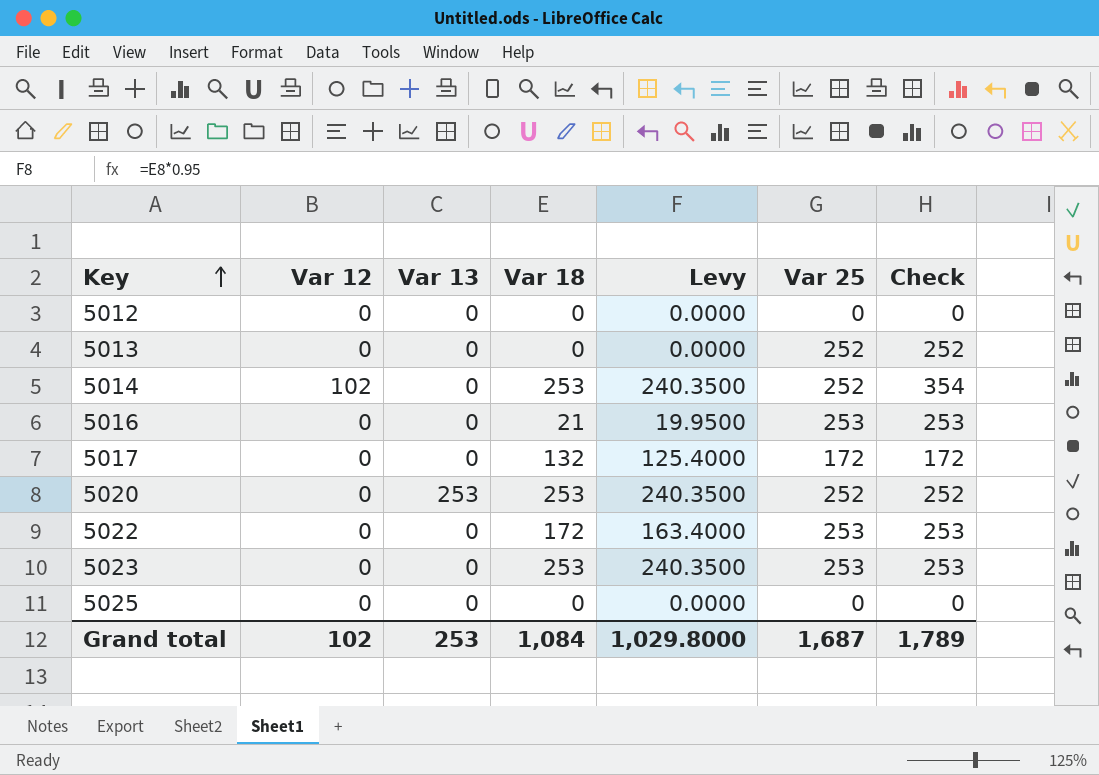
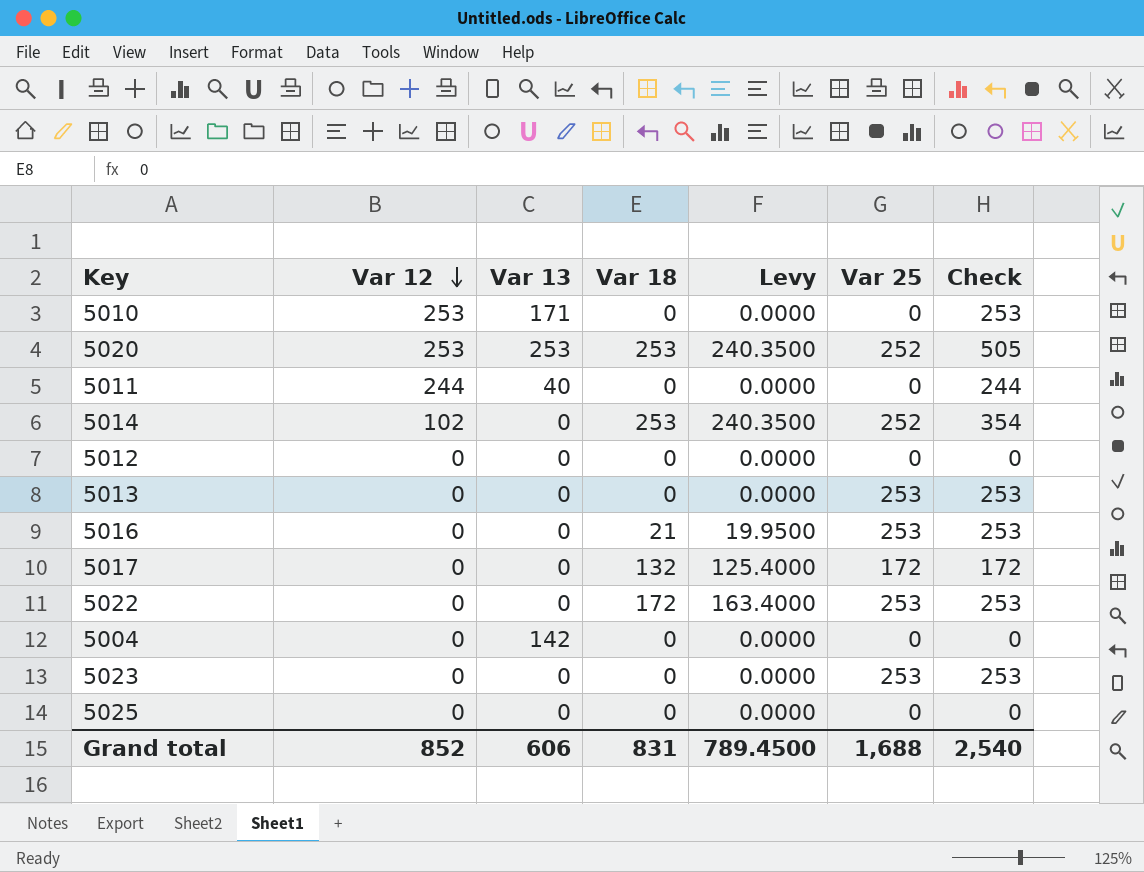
row order: Key ascending -> Var 12 descending
row 5010: none -> 253 | 171 | 0 | 0.0000 | 0 | 253
5020 | Var 12: 0 -> 253
5020 | Check: 252 -> 505
row 5011: none -> 244 | 40 | 0 | 0.0000 | 0 | 244
5013 | Var 25: 252 -> 253
5013 | Check: 252 -> 253
row 5004: none -> 0 | 142 | 0 | 0.0000 | 0 | 0
5023 | Var 18: 253 -> 0
5023 | Levy: 240.3500 -> 0.0000
Grand total | Var 12: 102 -> 852
Grand total | Var 13: 253 -> 606
Grand total | Var 18: 1,084 -> 831
Grand total | Levy: 1,029.8000 -> 789.4500
Grand total | Var 25: 1,687 -> 1,688
Grand total | Check: 1,789 -> 2,540

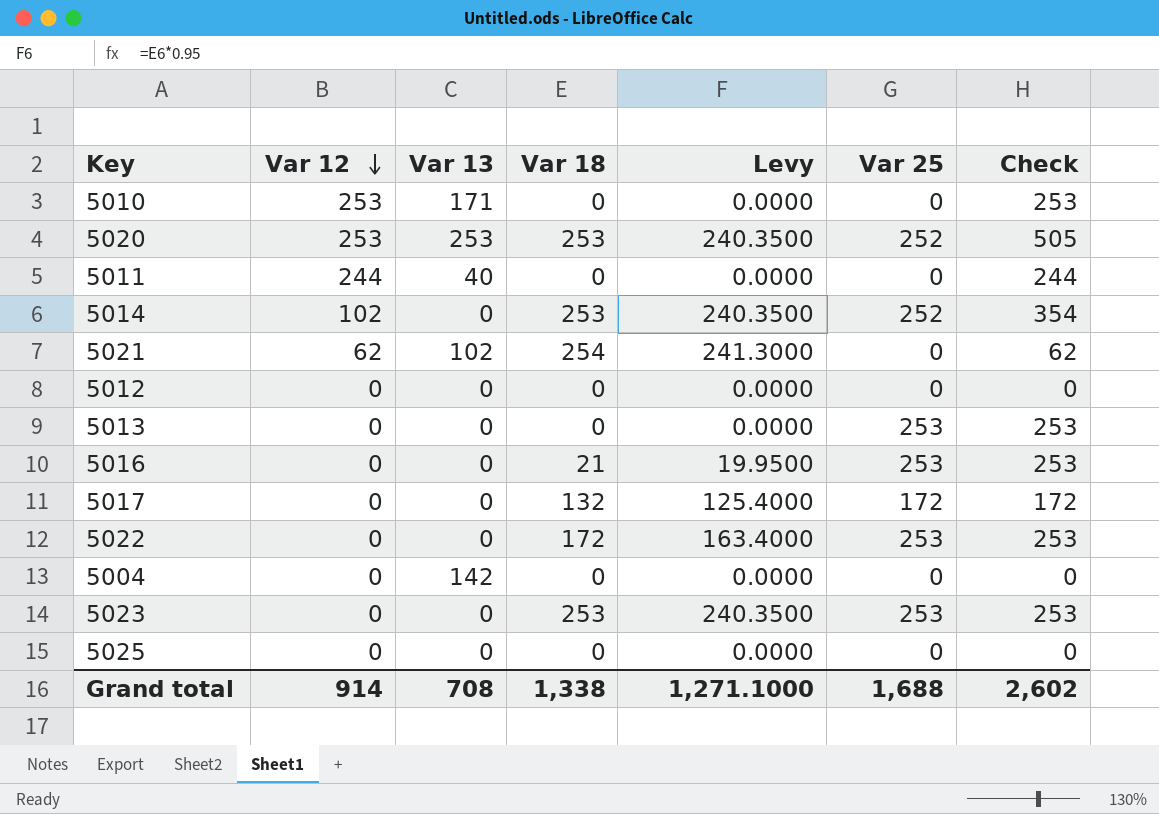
row 5021: none -> 62 | 102 | 254 | 241.3000 | 0 | 62
5023 | Var 18: 0 -> 253
5023 | Levy: 0.0000 -> 240.3500
Grand total | Var 12: 852 -> 914
Grand total | Var 13: 606 -> 708
Grand total | Var 18: 831 -> 1,338
Grand total | Levy: 789.4500 -> 1,271.1000
Grand total | Check: 2,540 -> 2,602

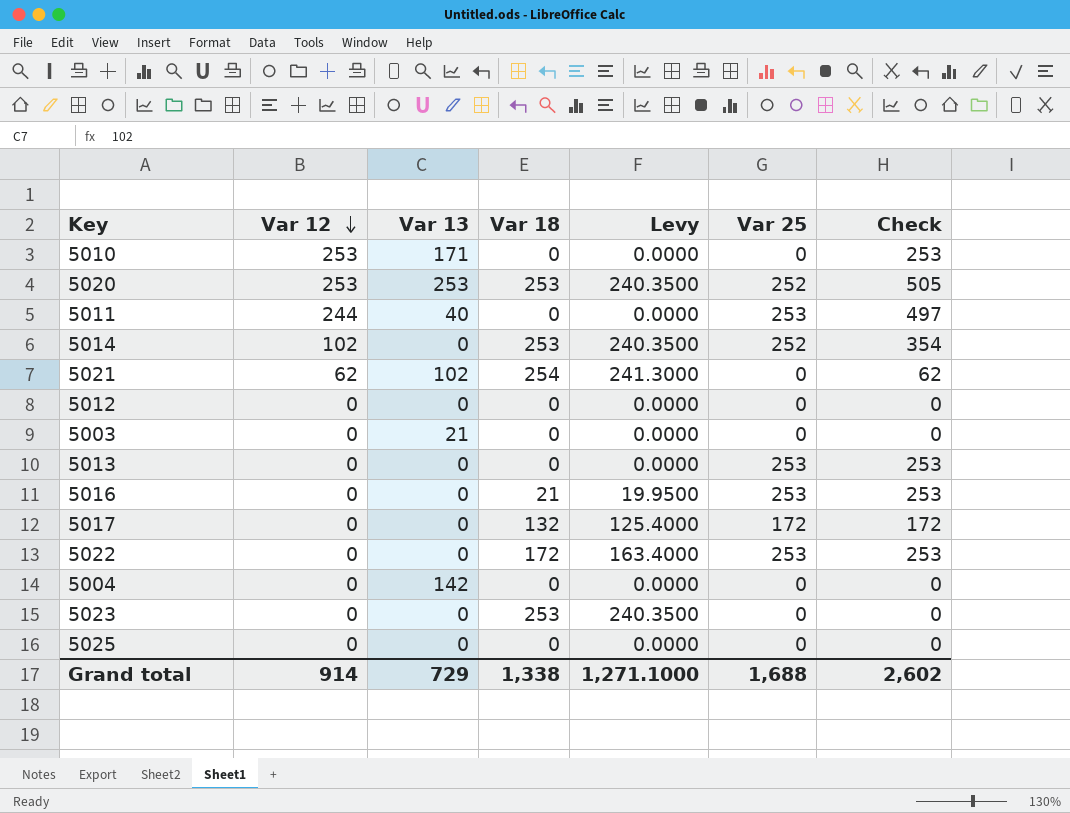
5011 | Var 25: 0 -> 253
5011 | Check: 244 -> 497
row 5003: none -> 0 | 21 | 0 | 0.0000 | 0 | 0
5023 | Var 25: 253 -> 0
5023 | Check: 253 -> 0
Grand total | Var 13: 708 -> 729

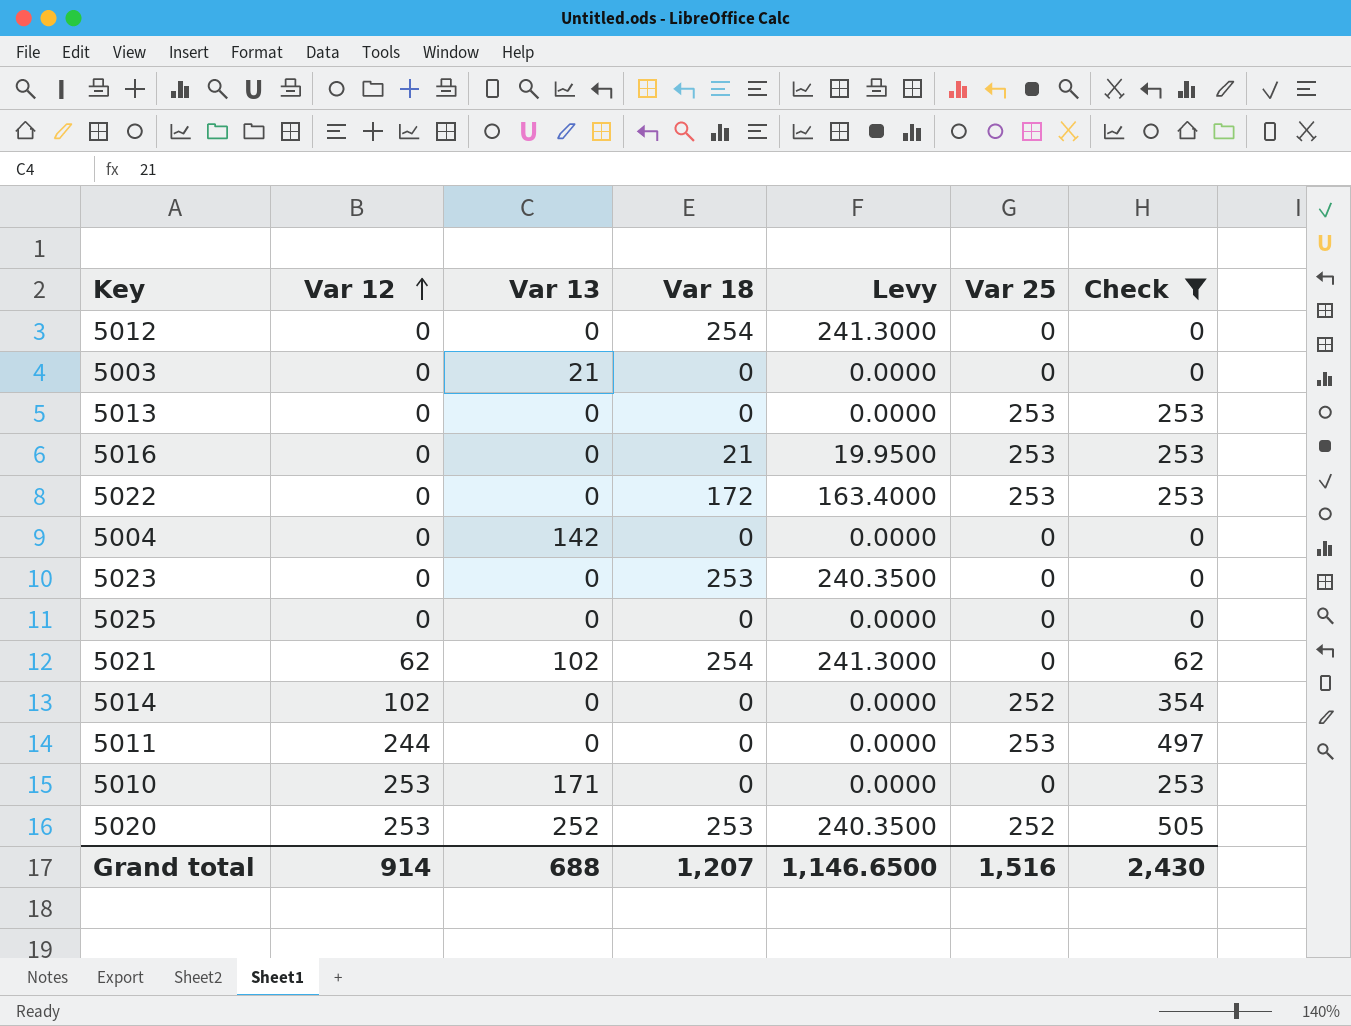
filter: none -> Check != 172
row order: Var 12 descending -> Var 12 ascending
5012 | Var 18: 0 -> 254
5012 | Levy: 0.0000 -> 241.3000
5014 | Var 18: 253 -> 0
5014 | Levy: 240.3500 -> 0.0000
5011 | Var 13: 40 -> 0
5020 | Var 13: 253 -> 252
Grand total | Var 13: 729 -> 688
Grand total | Var 18: 1,338 -> 1,207
Grand total | Levy: 1,271.1000 -> 1,146.6500
Grand total | Var 25: 1,688 -> 1,516
Grand total | Check: 2,602 -> 2,430

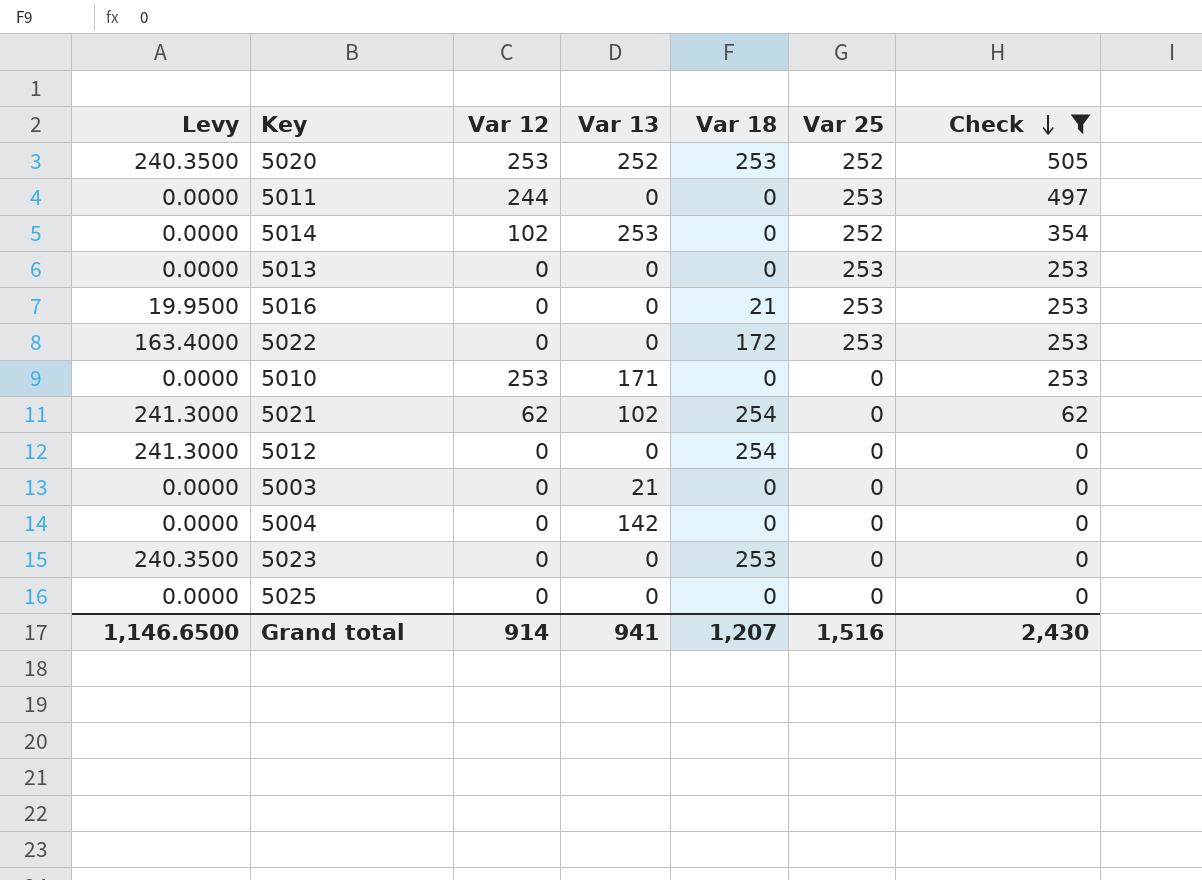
row order: Var 12 ascending -> Check descending
column Levy | position: 5 -> 1
5014 | Var 13: 0 -> 253
Grand total | Var 13: 688 -> 941

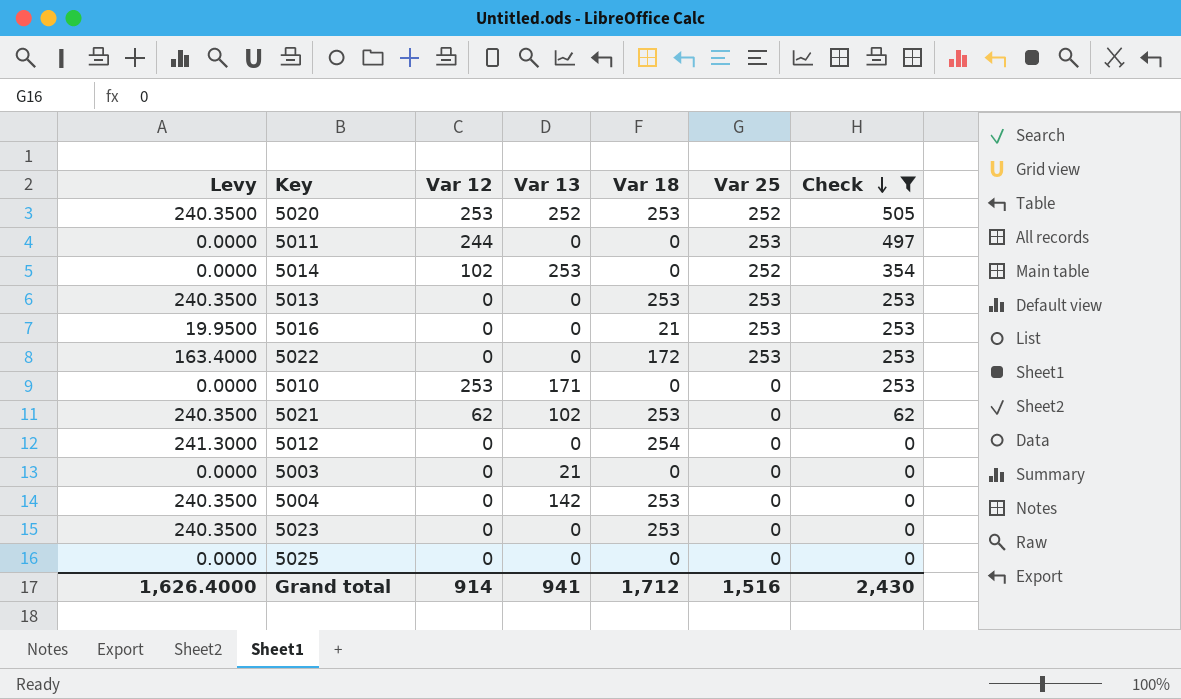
5013 | Levy: 0.0000 -> 240.3500
5013 | Var 18: 0 -> 253
5021 | Levy: 241.3000 -> 240.3500
5021 | Var 18: 254 -> 253
5004 | Levy: 0.0000 -> 240.3500
5004 | Var 18: 0 -> 253
Grand total | Levy: 1,146.6500 -> 1,626.4000
Grand total | Var 18: 1,207 -> 1,712

